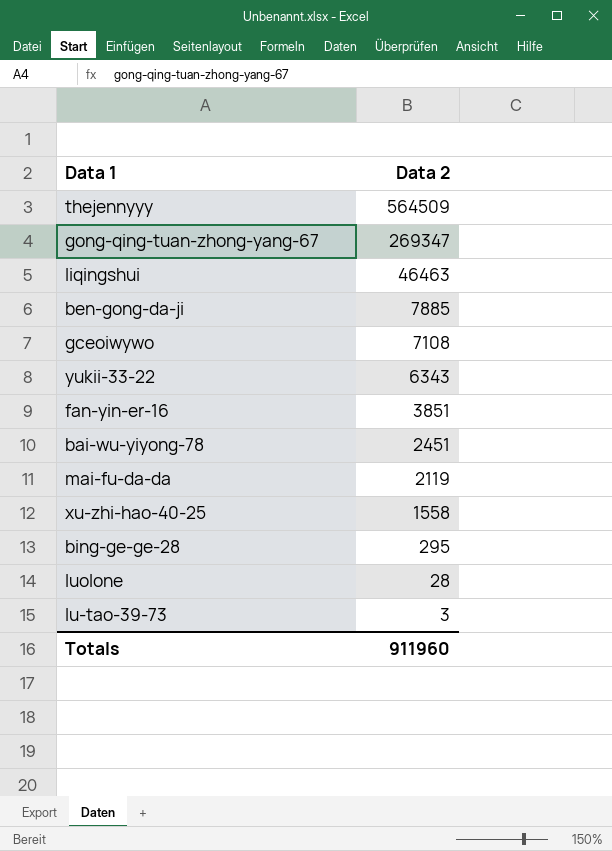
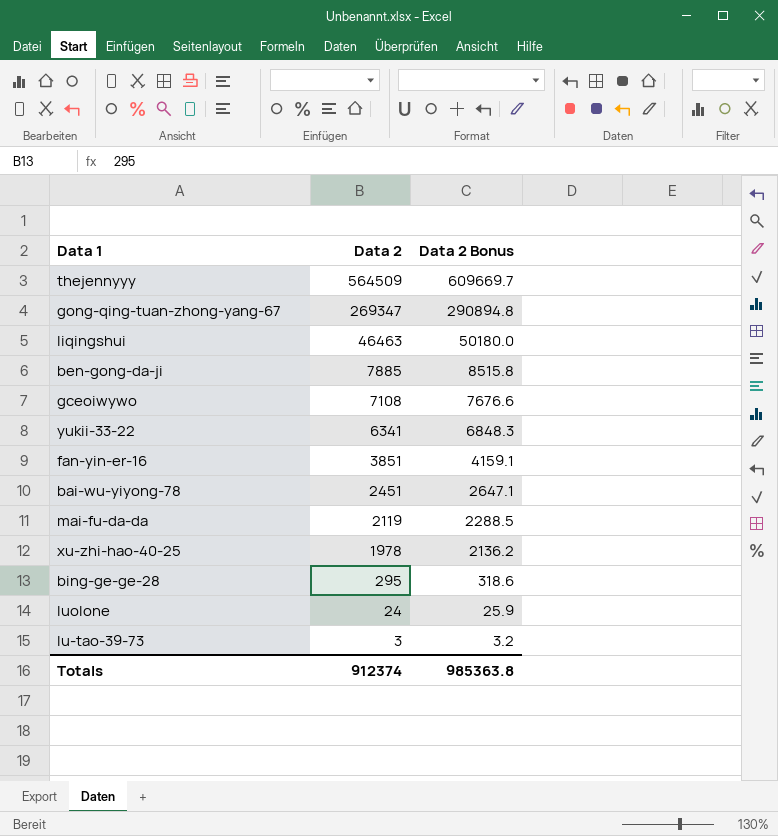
column Data 2 Bonus | formula: none -> [Data 2] * 1.08
yukii-33-22 | Data 2: 6343 -> 6341
xu-zhi-hao-40-25 | Data 2: 1558 -> 1978
luolone | Data 2: 28 -> 24
Totals | Data 2: 911960 -> 912374

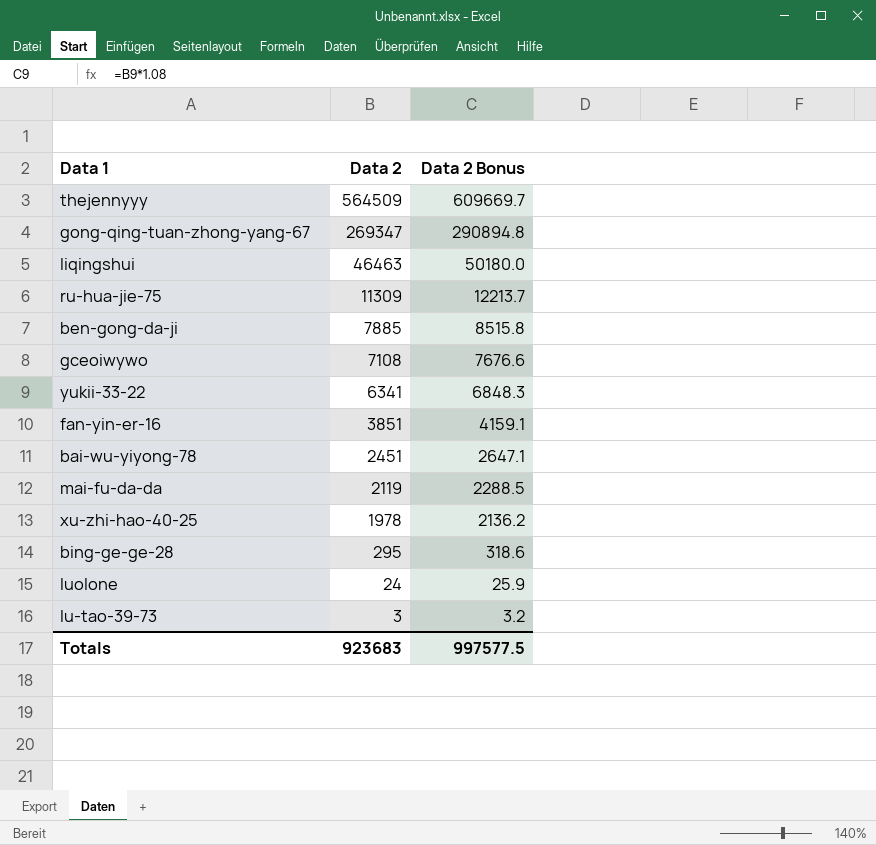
row ru-hua-jie-75: none -> 11309 | 12213.7
Totals | Data 2: 912374 -> 923683
Totals | Data 2 Bonus: 985363.8 -> 997577.5

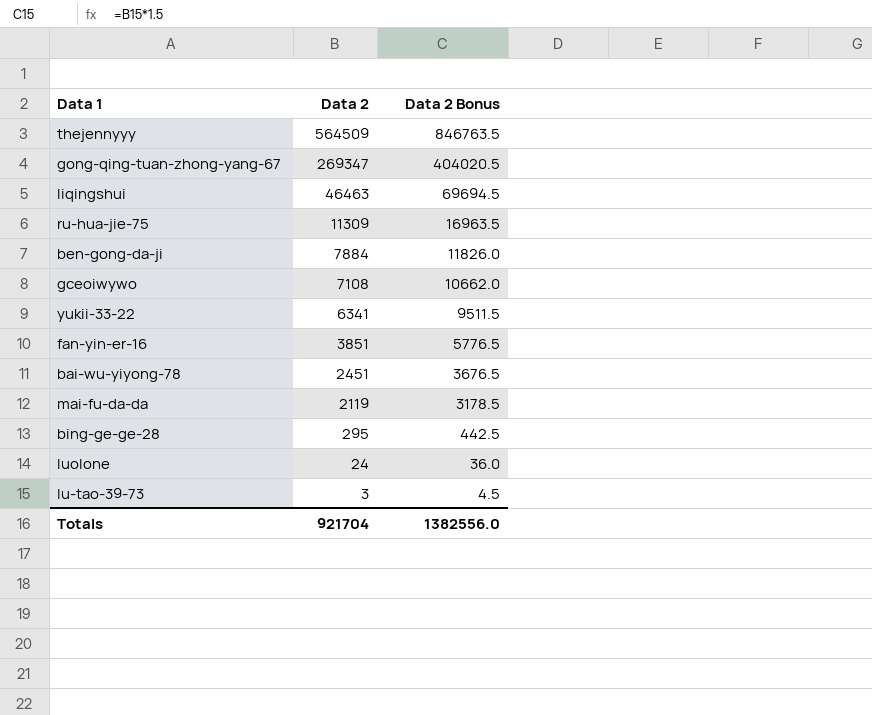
column Data 2 Bonus | formula: [Data 2] * 1.08 -> [Data 2] * 1.5
row xu-zhi-hao-40-25: 1978 | 2136.2 -> none
ben-gong-da-ji | Data 2: 7885 -> 7884
Totals | Data 2: 923683 -> 921704
Totals | Data 2 Bonus: 997577.5 -> 1382556.0

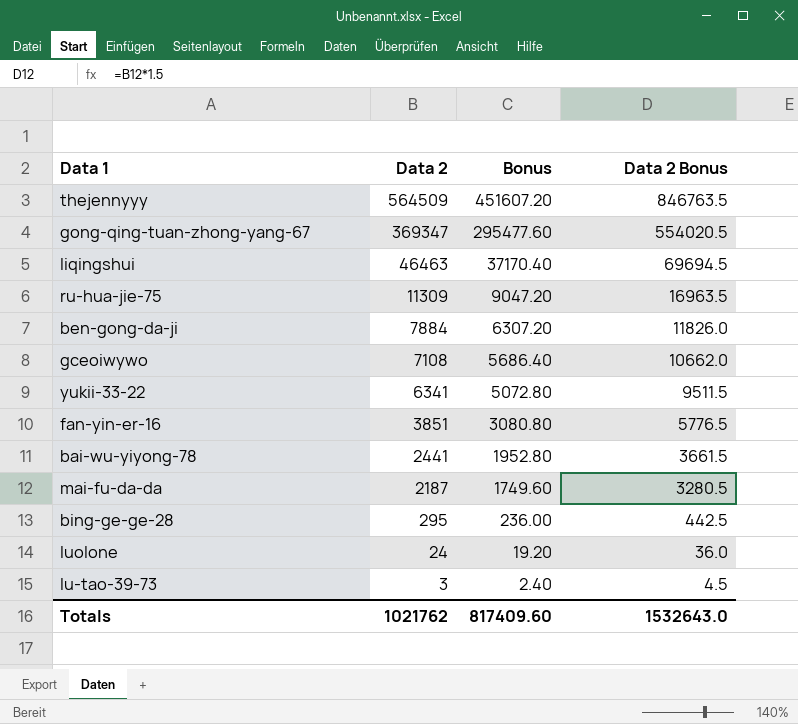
column Bonus | formula: none -> [Data 2] * 0.8
gong-qing-tuan-zhong-yang-67 | Data 2: 269347 -> 369347
gong-qing-tuan-zhong-yang-67 | Data 2 Bonus: 404020.5 -> 554020.5
bai-wu-yiyong-78 | Data 2: 2451 -> 2441
bai-wu-yiyong-78 | Data 2 Bonus: 3676.5 -> 3661.5
mai-fu-da-da | Data 2: 2119 -> 2187
mai-fu-da-da | Data 2 Bonus: 3178.5 -> 3280.5
Totals | Data 2: 921704 -> 1021762
Totals | Data 2 Bonus: 1382556.0 -> 1532643.0

